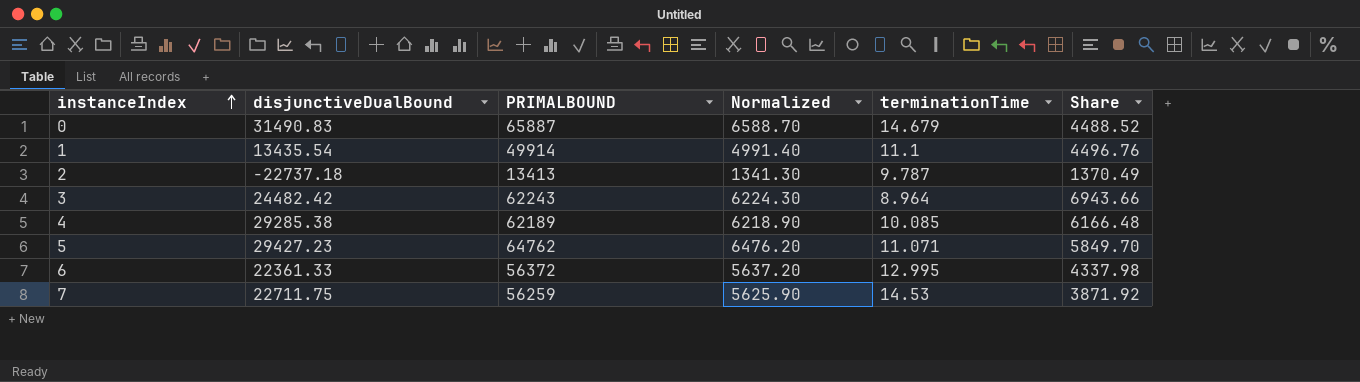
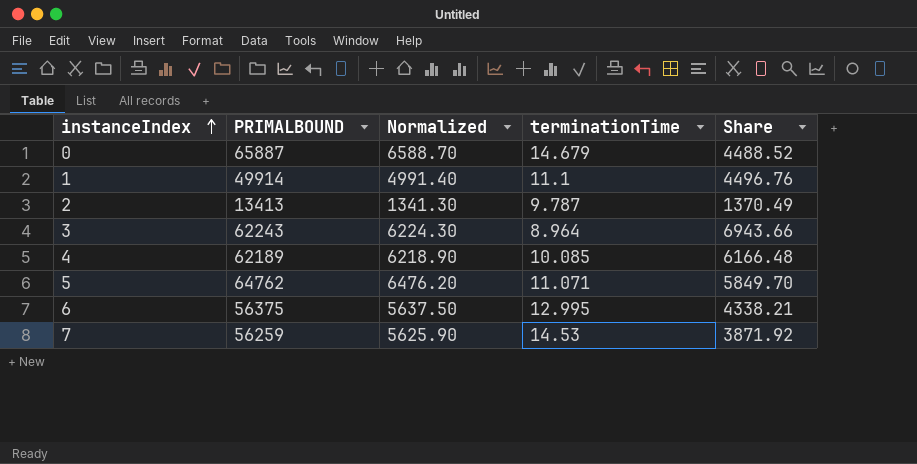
column disjunctiveDualBound | position: 2 -> none
6 | PRIMALBOUND: 56372 -> 56375
6 | Normalized: 5637.20 -> 5637.50
6 | Share: 4337.98 -> 4338.21

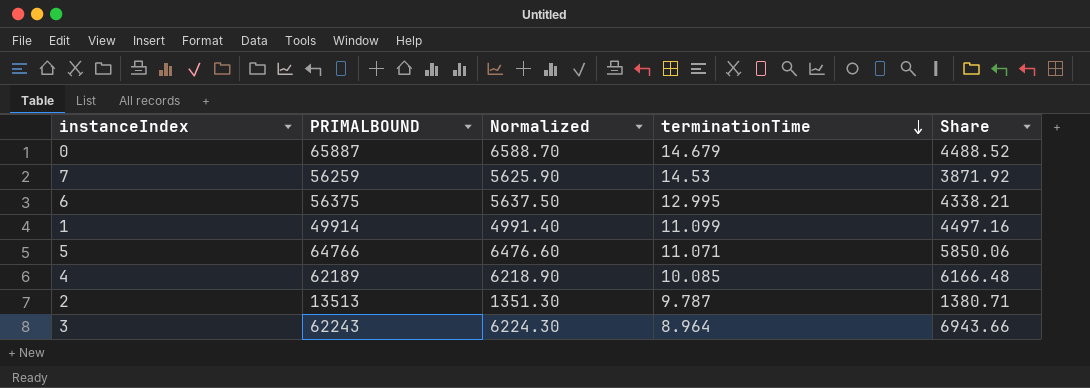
row order: instanceIndex ascending -> terminationTime descending
1 | terminationTime: 11.1 -> 11.099
1 | Share: 4496.76 -> 4497.16
5 | PRIMALBOUND: 64762 -> 64766
5 | Normalized: 6476.20 -> 6476.60
5 | Share: 5849.70 -> 5850.06
2 | PRIMALBOUND: 13413 -> 13513
2 | Normalized: 1341.30 -> 1351.30
2 | Share: 1370.49 -> 1380.71

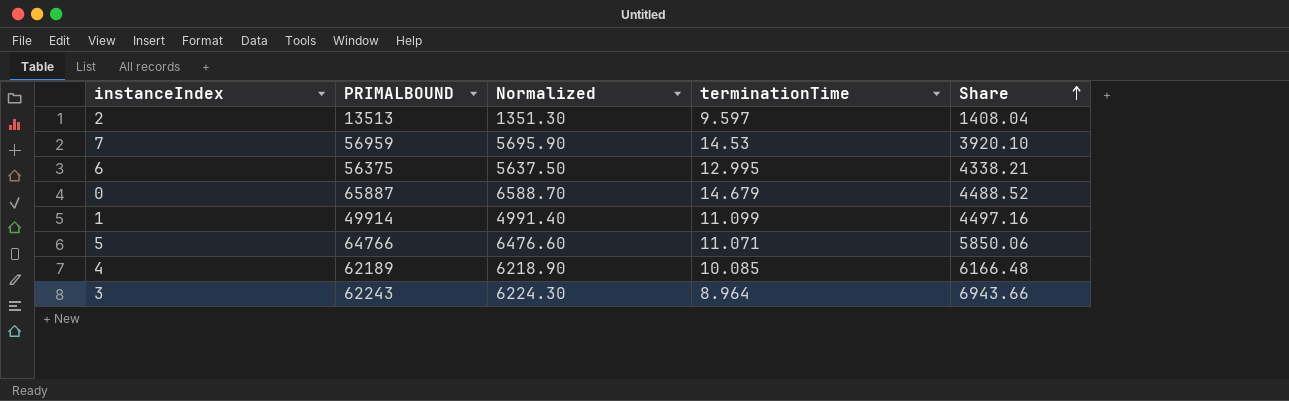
row order: terminationTime descending -> Share ascending
2 | terminationTime: 9.787 -> 9.597
2 | Share: 1380.71 -> 1408.04
7 | PRIMALBOUND: 56259 -> 56959
7 | Normalized: 5625.90 -> 5695.90
7 | Share: 3871.92 -> 3920.10

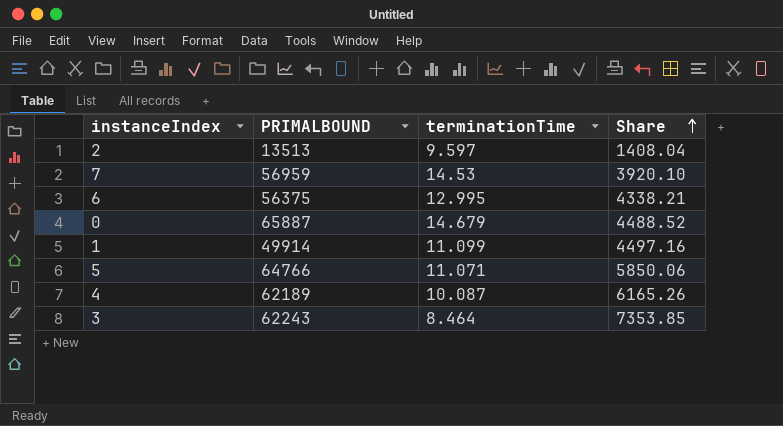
column Normalized | formula: [PRIMALBOUND] * 0.1 -> none
4 | terminationTime: 10.085 -> 10.087
4 | Share: 6166.48 -> 6165.26
3 | terminationTime: 8.964 -> 8.464
3 | Share: 6943.66 -> 7353.85

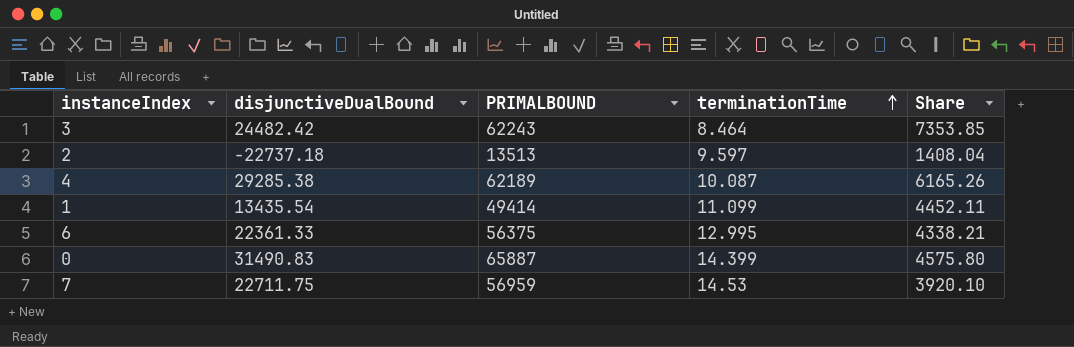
row order: Share ascending -> terminationTime ascending
column disjunctiveDualBound | position: none -> 2
row 5: 64766 | 11.071 | 5850.06 -> none
1 | PRIMALBOUND: 49914 -> 49414
1 | Share: 4497.16 -> 4452.11
0 | terminationTime: 14.679 -> 14.399
0 | Share: 4488.52 -> 4575.80

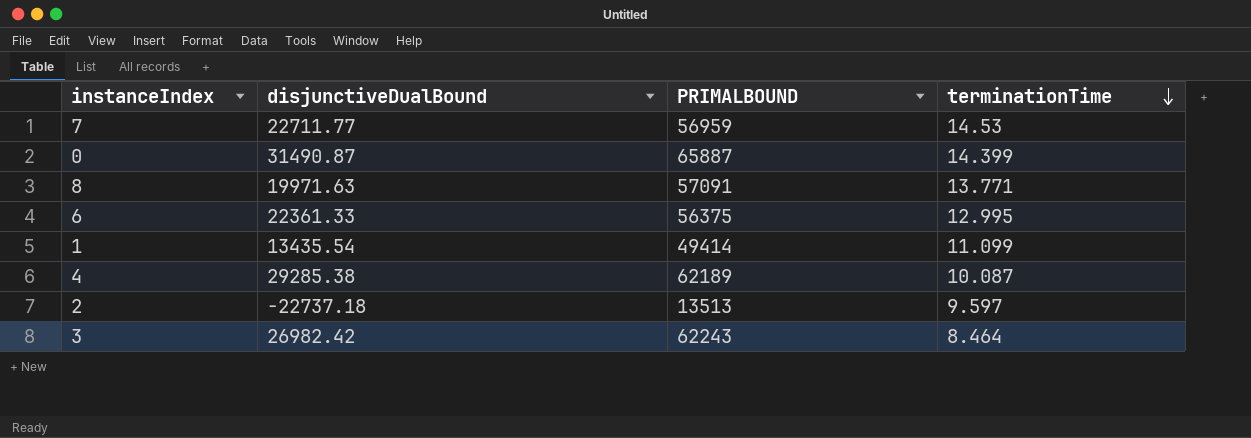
row order: terminationTime ascending -> terminationTime descending
column Share | formula: [PRIMALBOUND] / [terminationTime] -> none
7 | disjunctiveDualBound: 22711.75 -> 22711.77
0 | disjunctiveDualBound: 31490.83 -> 31490.87
row 8: none -> 19971.63 | 57091 | 13.771
3 | disjunctiveDualBound: 24482.42 -> 26982.42

